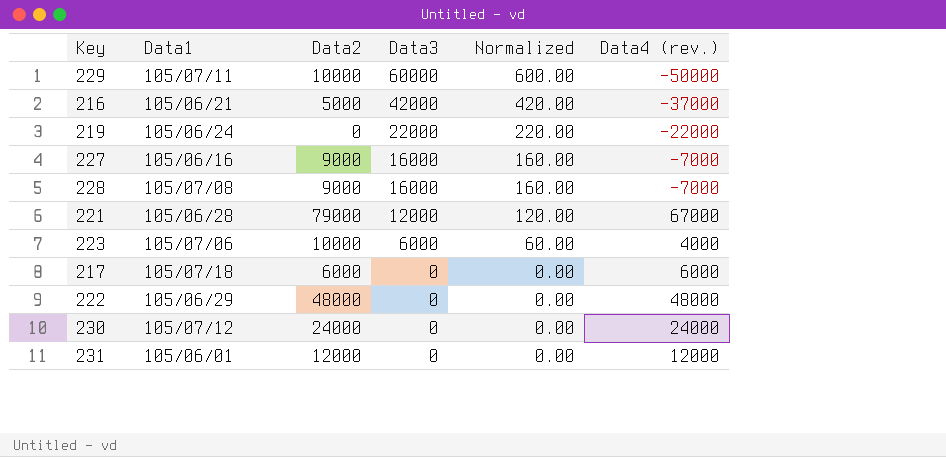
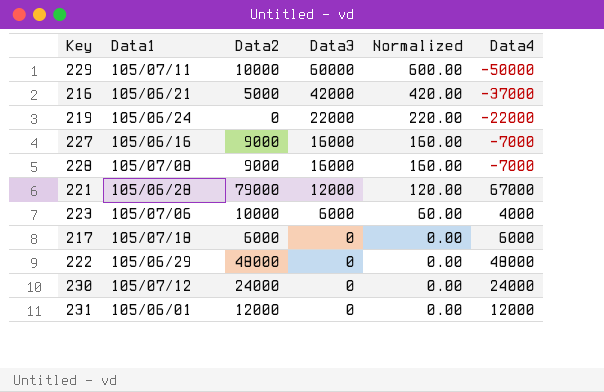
column name: Data4 (rev.) -> Data4

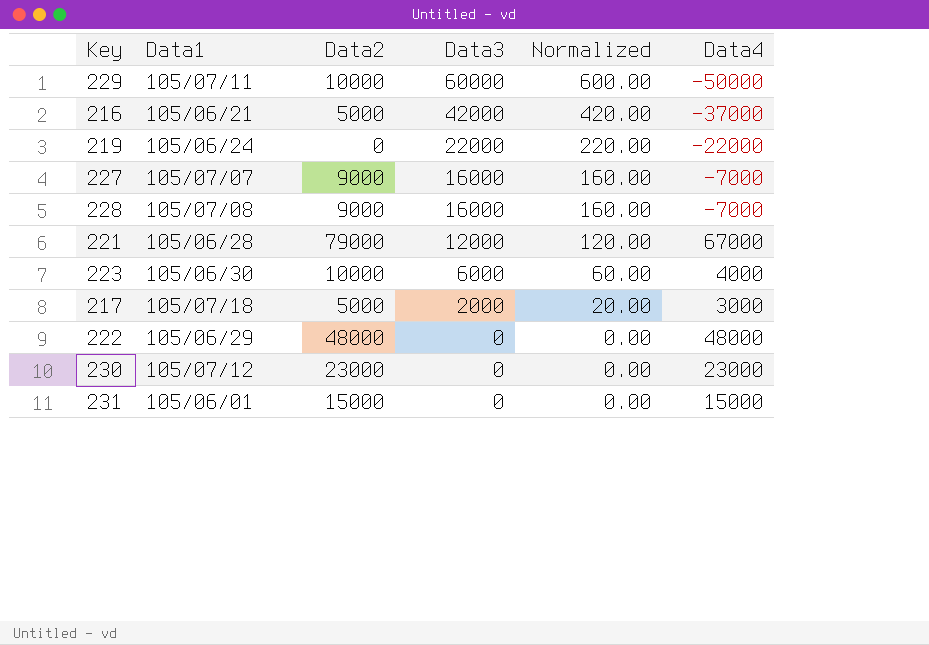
227 | Data1: 105/06/16 -> 105/07/07
223 | Data1: 105/07/06 -> 105/06/30
217 | Data2: 6000 -> 5000
217 | Data3: 0 -> 2000
217 | Normalized: 0.00 -> 20.00
217 | Data4: 6000 -> 3000
230 | Data2: 24000 -> 23000
230 | Data4: 24000 -> 23000
231 | Data2: 12000 -> 15000
231 | Data4: 12000 -> 15000

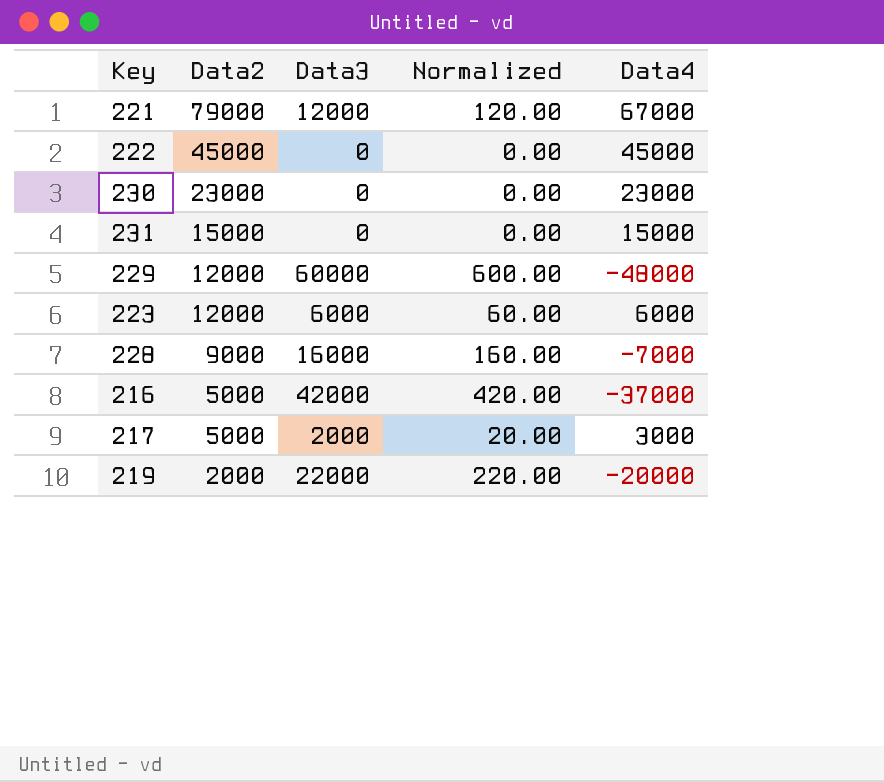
row order: Data3 descending -> Data2 descending
column Data1 | position: 2 -> none
row 227: 105/07/07 | 9000 | 16000 | 160.00 | -7000 -> none
222 | Data2: 48000 -> 45000
222 | Data4: 48000 -> 45000
229 | Data2: 10000 -> 12000
229 | Data4: -50000 -> -48000
223 | Data2: 10000 -> 12000
223 | Data4: 4000 -> 6000
219 | Data2: 0 -> 2000
219 | Data4: -22000 -> -20000

